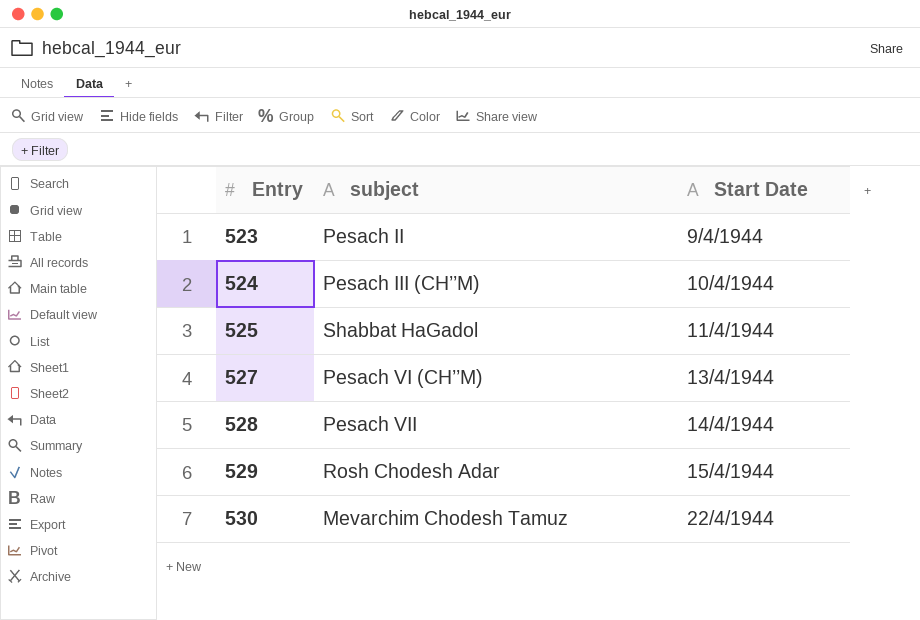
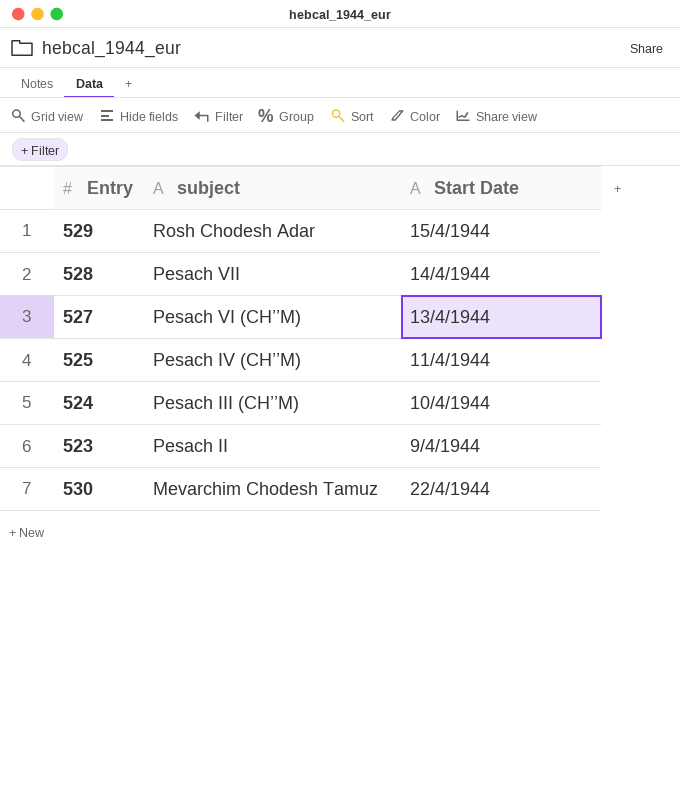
row order: Entry ascending -> subject descending
525 | subject: Shabbat HaGadol -> Pesach IV (CH’’M)

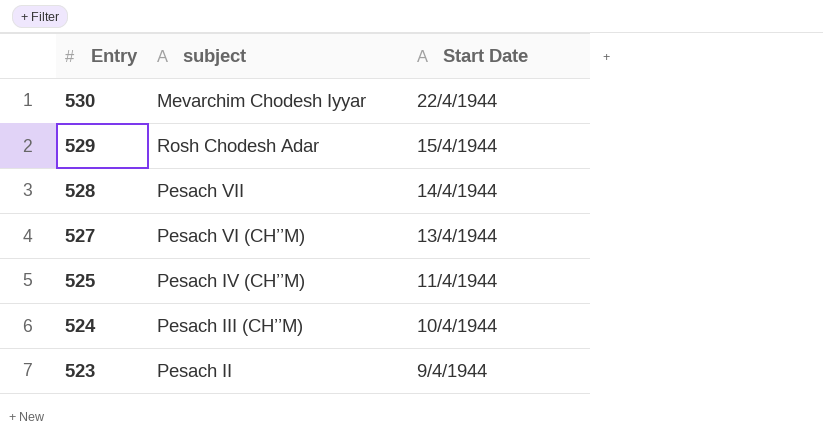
row order: subject descending -> Entry descending
530 | subject: Mevarchim Chodesh Tamuz -> Mevarchim Chodesh Iyyar

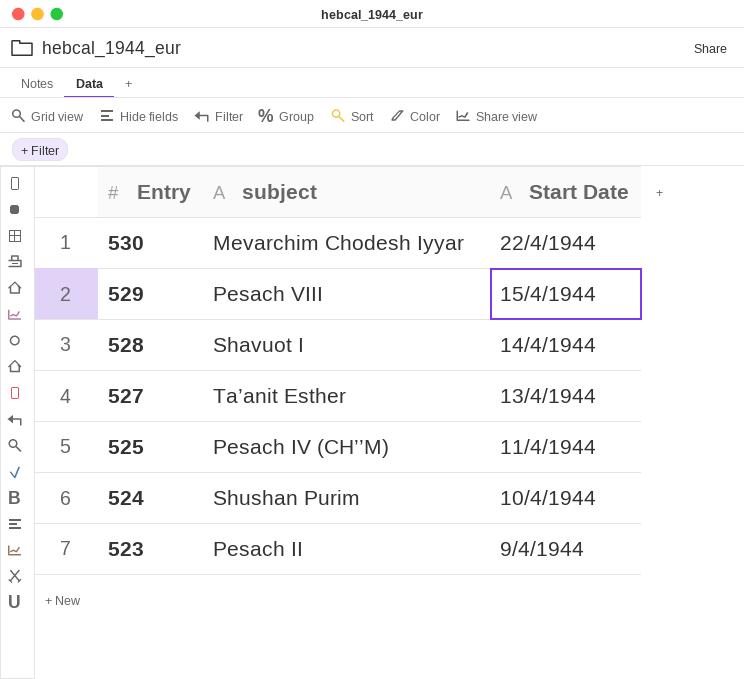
529 | subject: Rosh Chodesh Adar -> Pesach VIII
528 | subject: Pesach VII -> Shavuot I
527 | subject: Pesach VI (CH’’M) -> Ta’anit Esther
524 | subject: Pesach III (CH’’M) -> Shushan Purim

